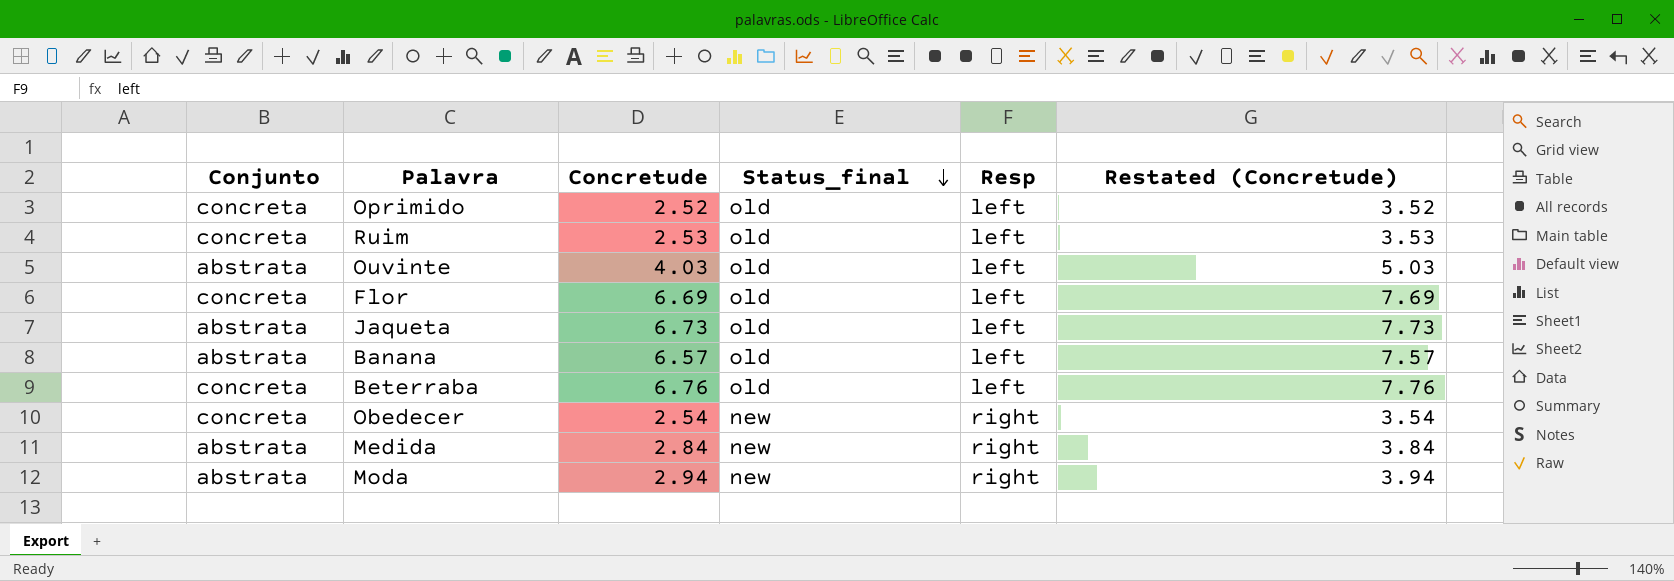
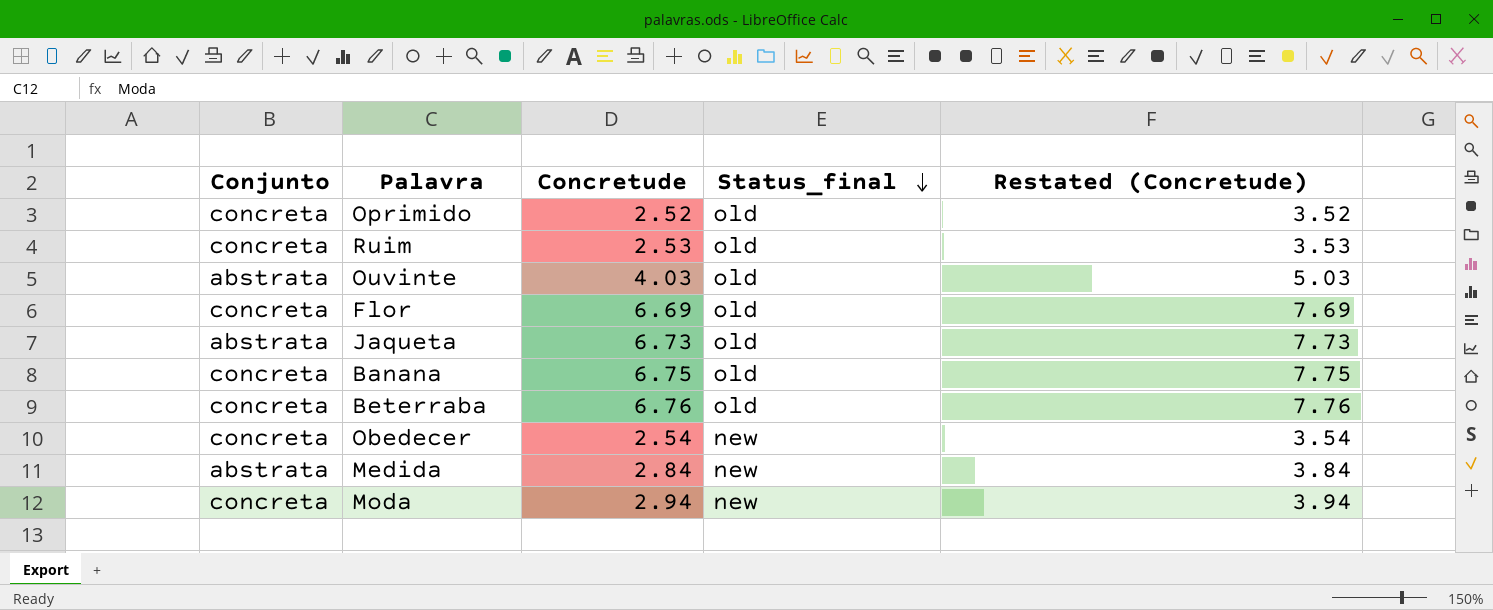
column Resp | position: 5 -> none
Banana | Conjunto: abstrata -> concreta
Banana | Concretude: 6.57 -> 6.75
Banana | Restated (Concretude): 7.57 -> 7.75
Moda | Conjunto: abstrata -> concreta

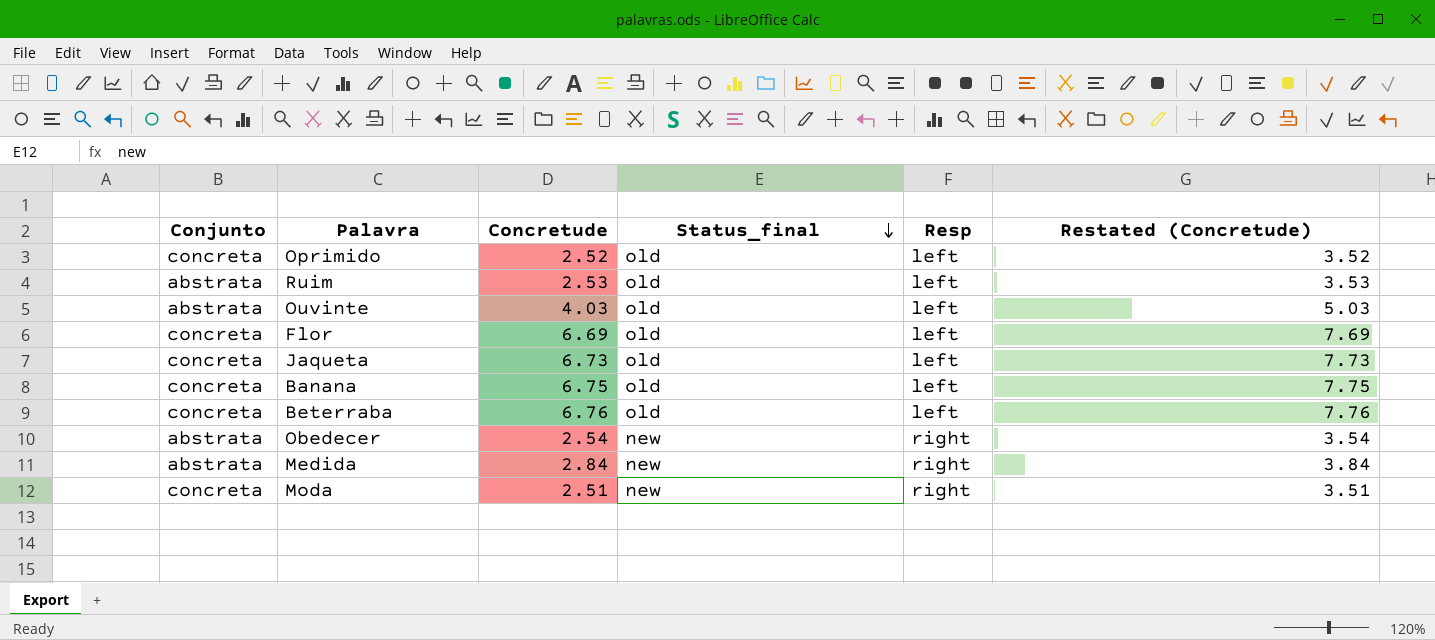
column Resp | position: none -> 5
Ruim | Conjunto: concreta -> abstrata
Jaqueta | Conjunto: abstrata -> concreta
Obedecer | Conjunto: concreta -> abstrata
Moda | Concretude: 2.94 -> 2.51
Moda | Restated (Concretude): 3.94 -> 3.51

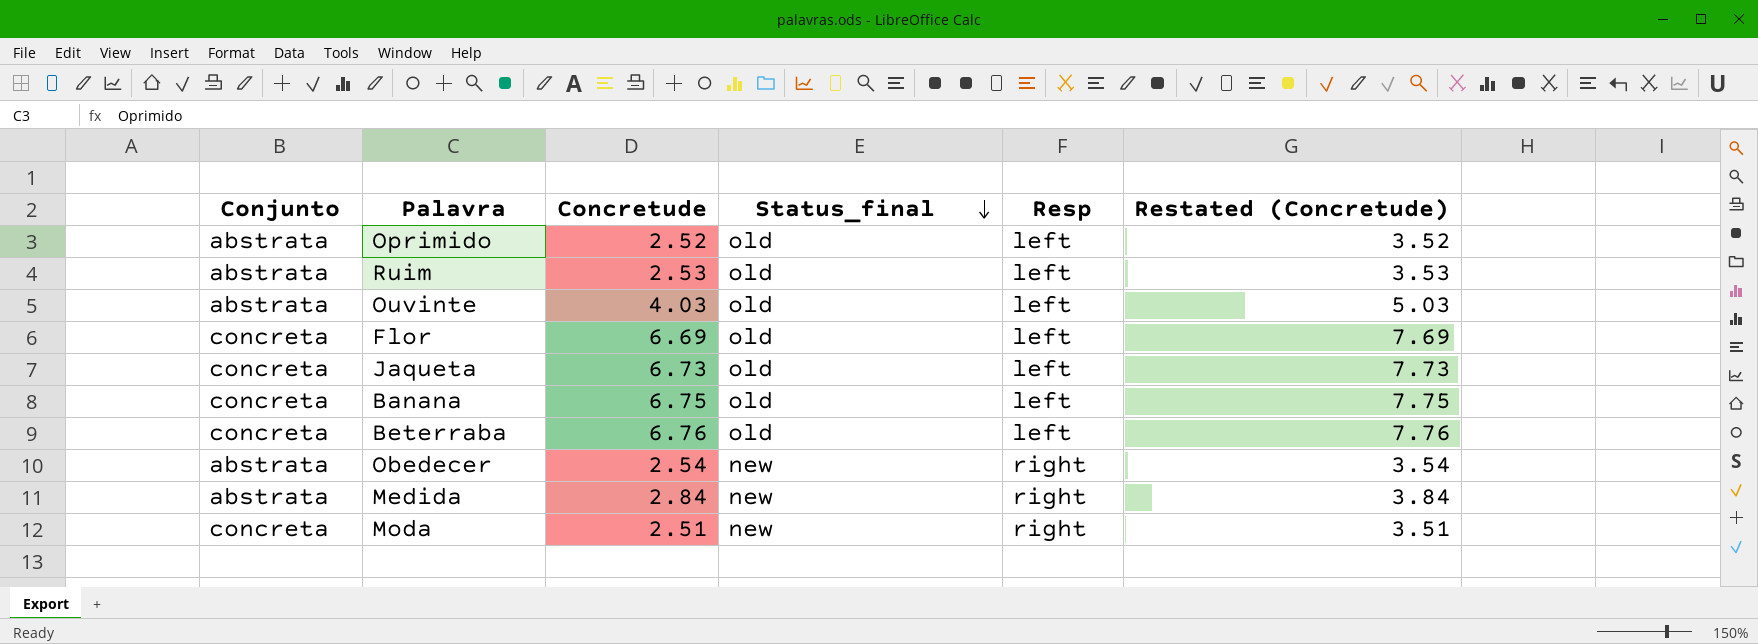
Oprimido | Conjunto: concreta -> abstrata

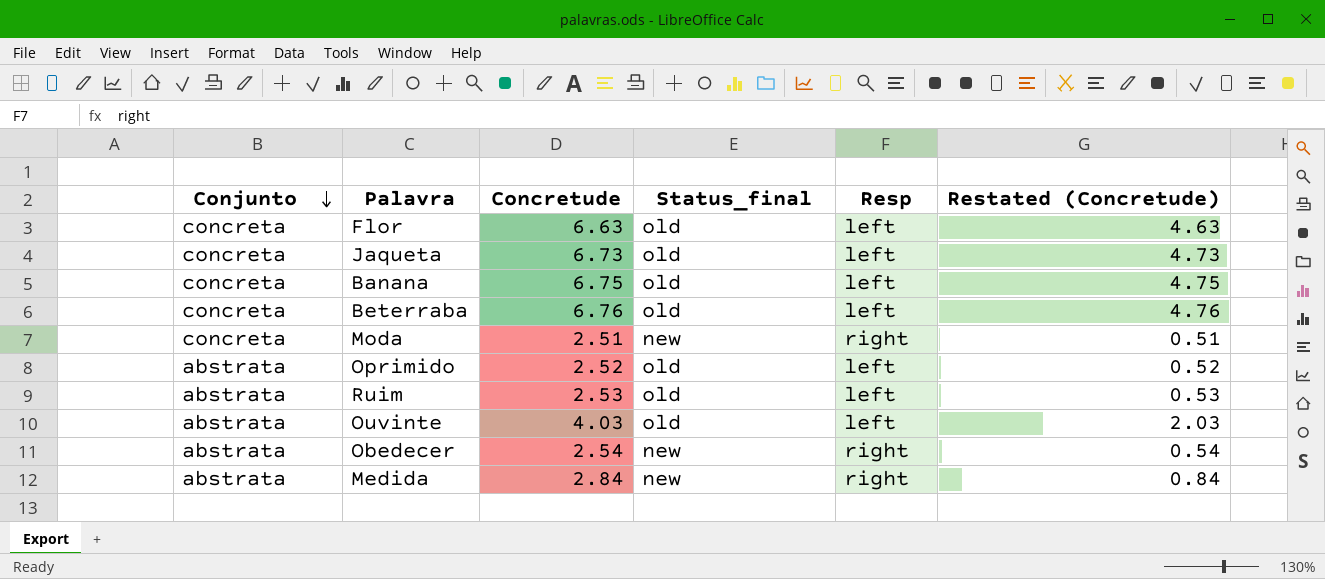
row order: Status_final descending -> Conjunto descending
column Restated (Concretude) | formula: [Concretude] + 1 -> [Concretude] - 2
Flor | Concretude: 6.69 -> 6.63

